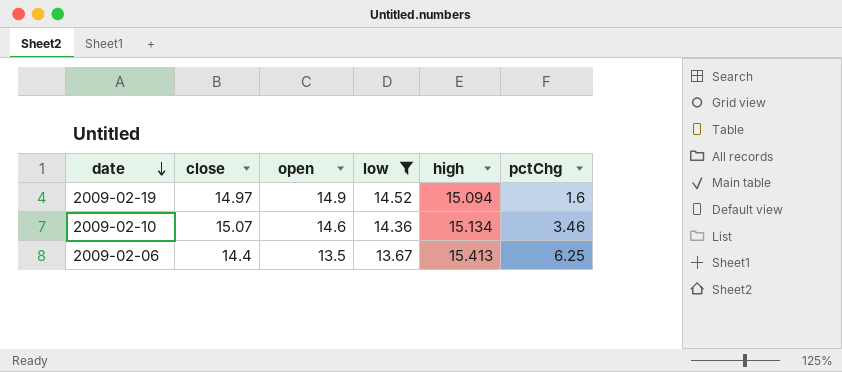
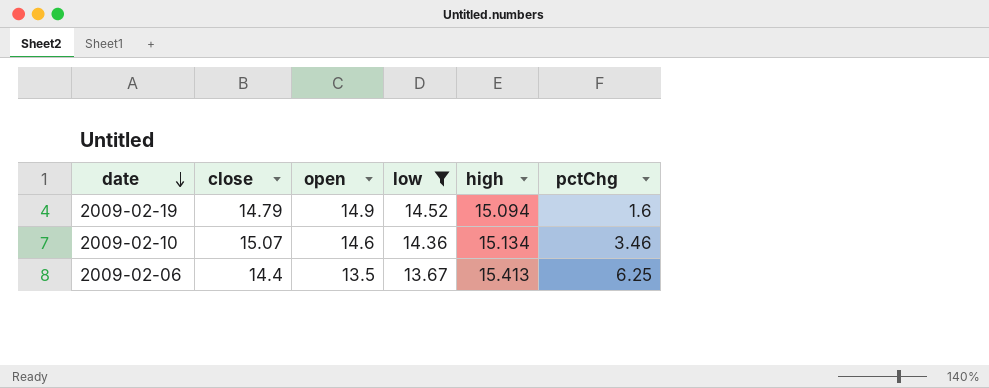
2009-02-19 | close: 14.97 -> 14.79

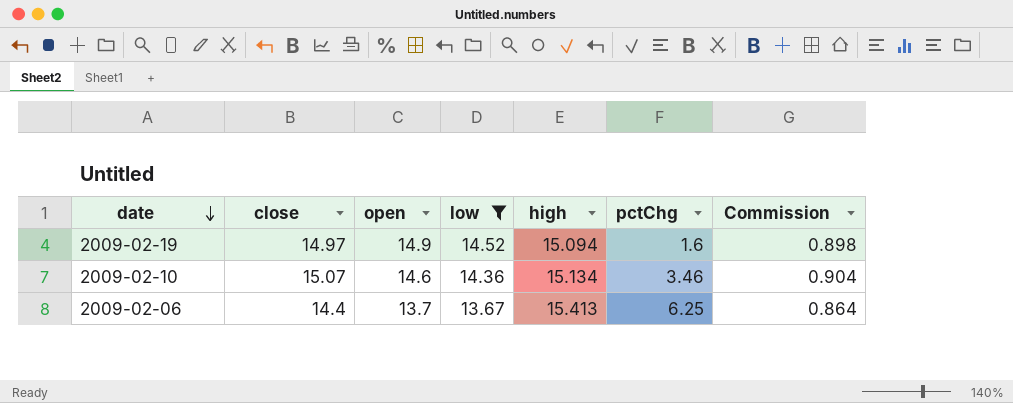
column Commission | formula: none -> [close] * 0.06
2009-02-19 | close: 14.79 -> 14.97
2009-02-06 | open: 13.5 -> 13.7

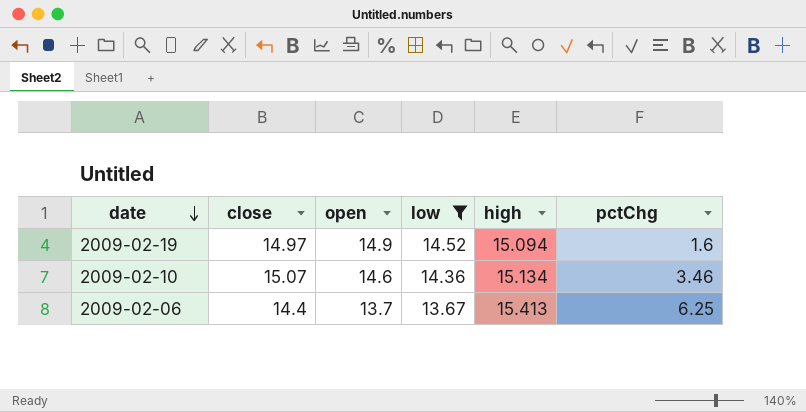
column Commission | formula: [close] * 0.06 -> none

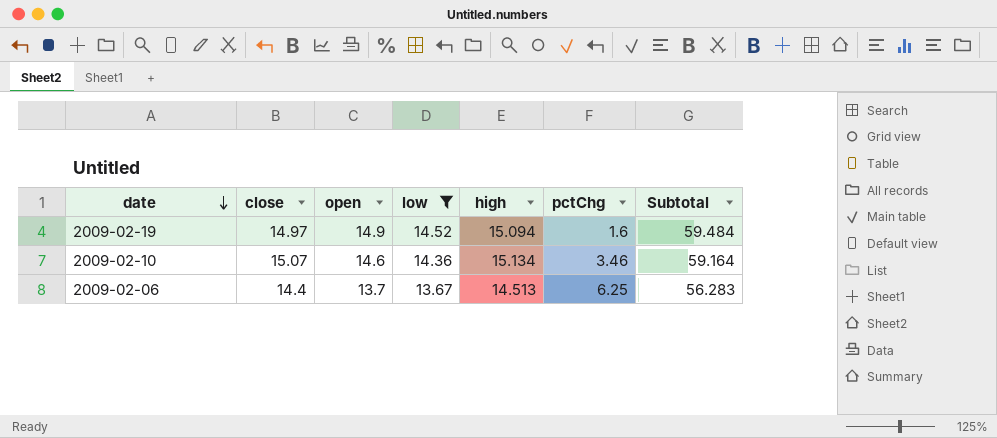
column Subtotal | formula: none -> [close] + [open] + [low] + [high]
2009-02-06 | high: 15.413 -> 14.513

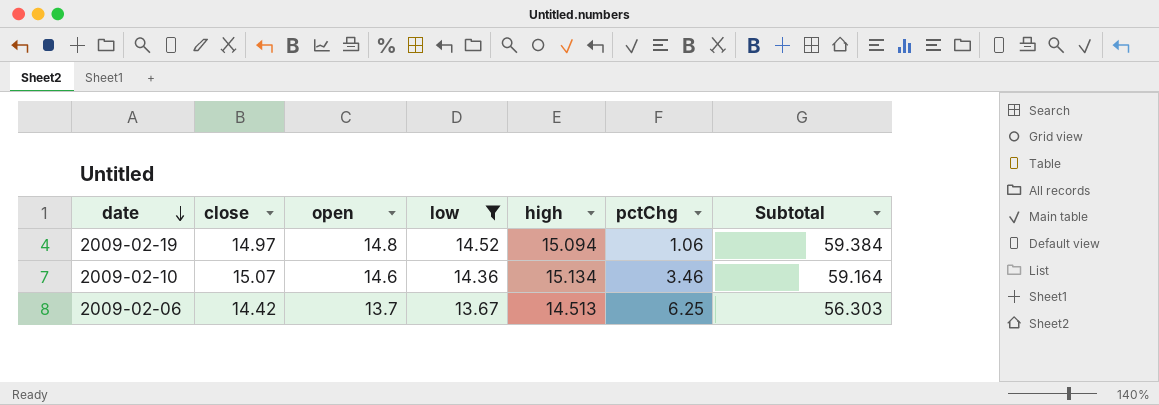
2009-02-19 | open: 14.9 -> 14.8
2009-02-19 | pctChg: 1.6 -> 1.06
2009-02-19 | Subtotal: 59.484 -> 59.384
2009-02-06 | close: 14.4 -> 14.42
2009-02-06 | Subtotal: 56.283 -> 56.303

